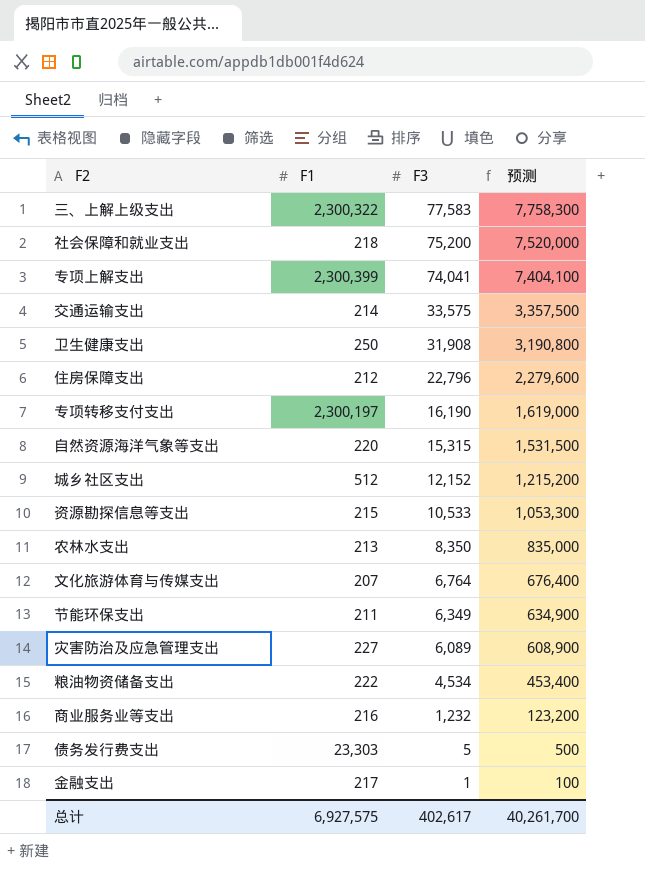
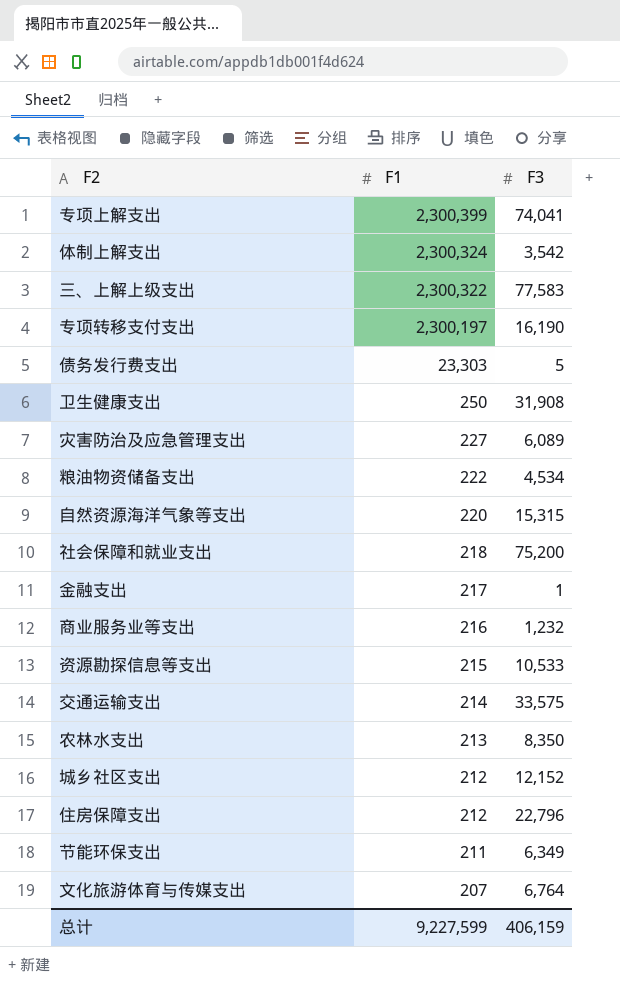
row order: F3 descending -> F1 descending
column 预测 | formula: [F3] * 100 -> none
row 体制上解支出: none -> 2,300,324 | 3,542
城乡社区支出 | F1: 512 -> 212
总计 | F1: 6,927,575 -> 9,227,599
总计 | F3: 402,617 -> 406,159

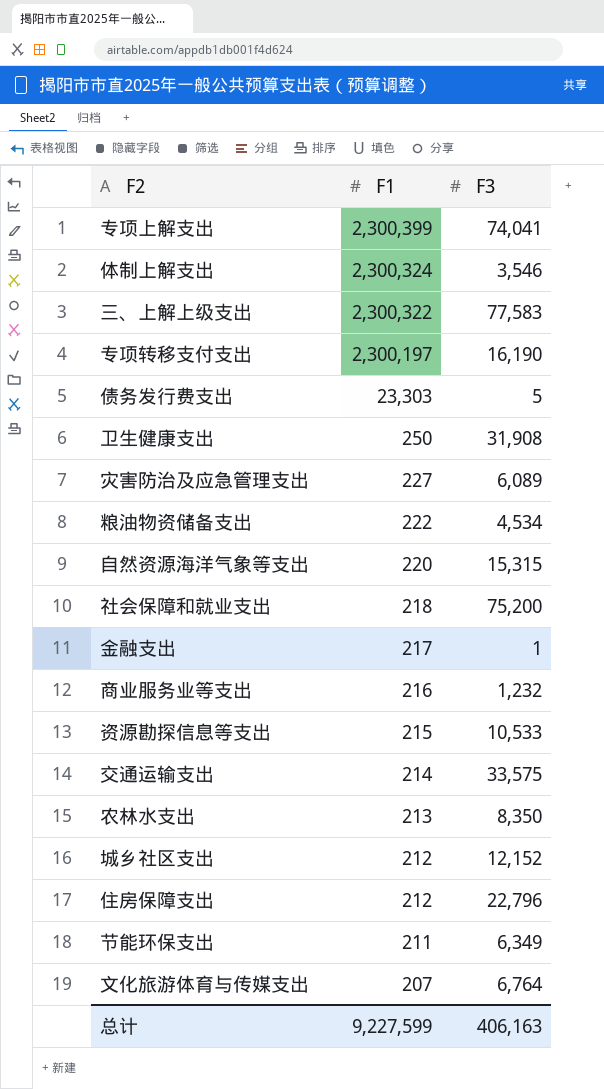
体制上解支出 | F3: 3,542 -> 3,546
总计 | F3: 406,159 -> 406,163

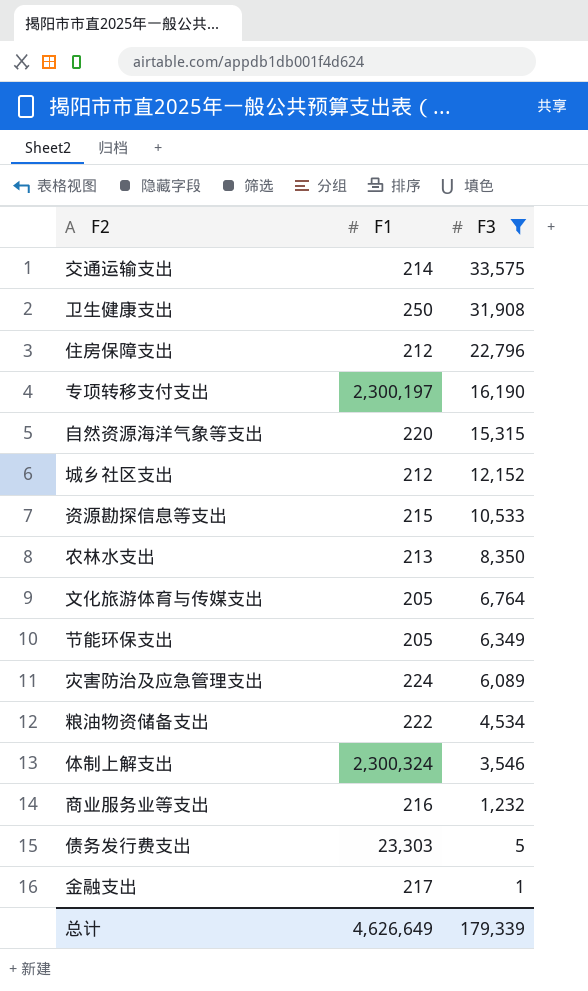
filter: none -> F3 <= 33,575
row order: F1 descending -> F3 descending
文化旅游体育与传媒支出 | F1: 207 -> 205
节能环保支出 | F1: 211 -> 205
灾害防治及应急管理支出 | F1: 227 -> 224
总计 | F1: 9,227,599 -> 4,626,649
总计 | F3: 406,163 -> 179,339

